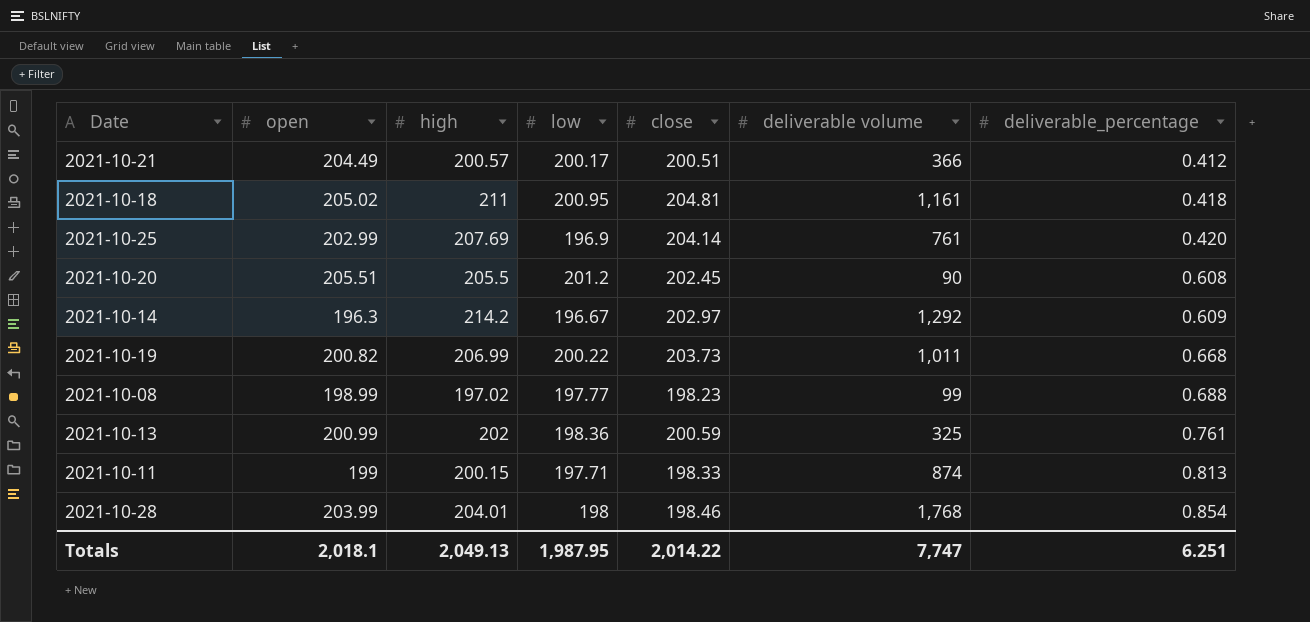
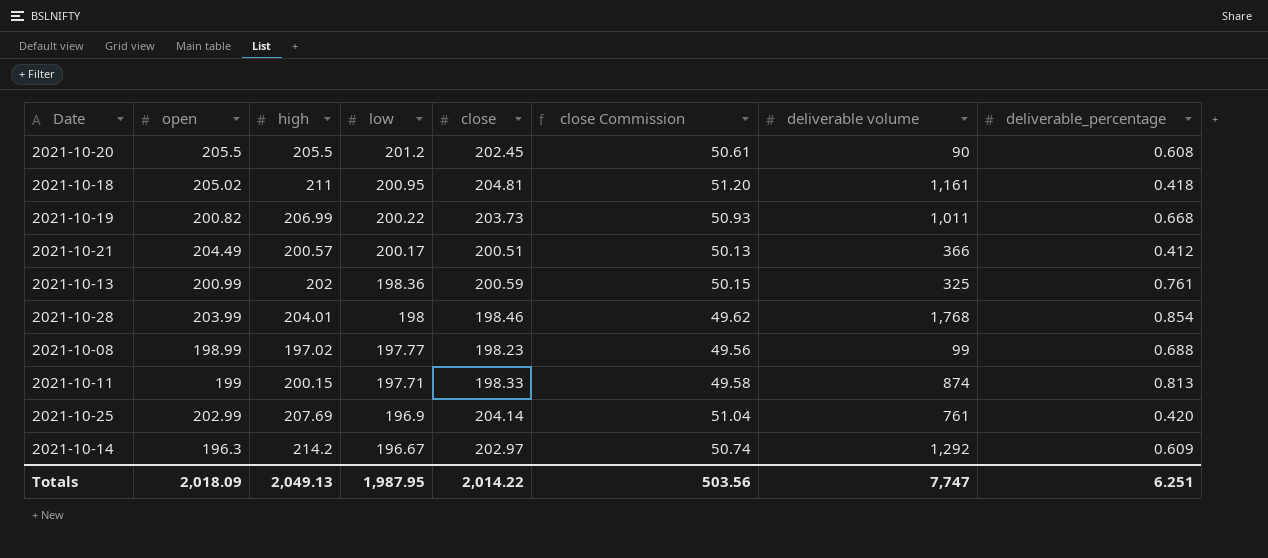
row order: deliverable_percentage ascending -> low descending
column close Commission | formula: none -> [close] * 0.25
2021-10-20 | open: 205.51 -> 205.5
Totals | open: 2,018.1 -> 2,018.09

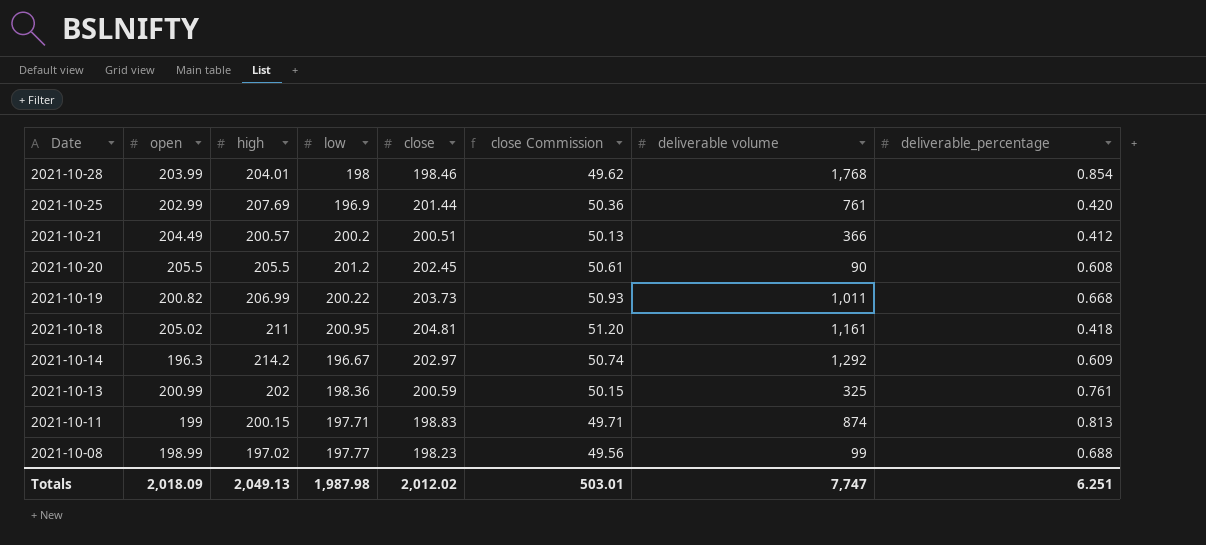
row order: low descending -> Date descending
2021-10-25 | close: 204.14 -> 201.44
2021-10-25 | close Commission: 51.04 -> 50.36
2021-10-21 | low: 200.17 -> 200.2
2021-10-11 | close: 198.33 -> 198.83
2021-10-11 | close Commission: 49.58 -> 49.71
Totals | low: 1,987.95 -> 1,987.98
Totals | close: 2,014.22 -> 2,012.02
Totals | close Commission: 503.56 -> 503.01

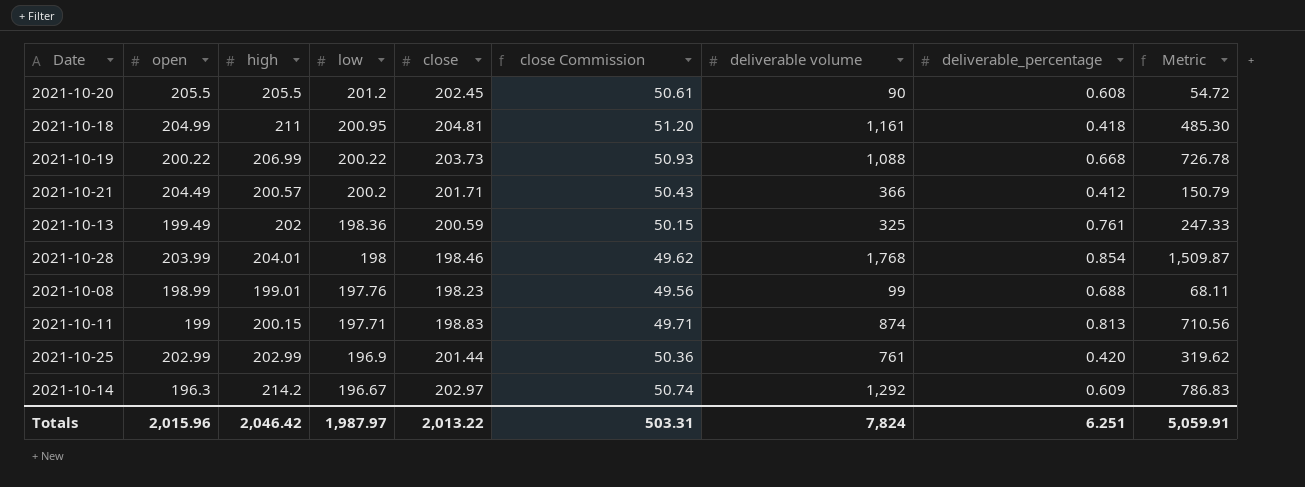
row order: Date descending -> low descending
column Metric | formula: none -> [deliverable volume] * [deliverable_percentage]
2021-10-18 | open: 205.02 -> 204.99
2021-10-19 | open: 200.82 -> 200.22
2021-10-19 | deliverable volume: 1,011 -> 1,088
2021-10-21 | close: 200.51 -> 201.71
2021-10-21 | close Commission: 50.13 -> 50.43
2021-10-13 | open: 200.99 -> 199.49
2021-10-08 | high: 197.02 -> 199.01
2021-10-08 | low: 197.77 -> 197.76
2021-10-25 | high: 207.69 -> 202.99
Totals | open: 2,018.09 -> 2,015.96
Totals | high: 2,049.13 -> 2,046.42
Totals | low: 1,987.98 -> 1,987.97
Totals | close: 2,012.02 -> 2,013.22
Totals | close Commission: 503.01 -> 503.31
Totals | deliverable volume: 7,747 -> 7,824

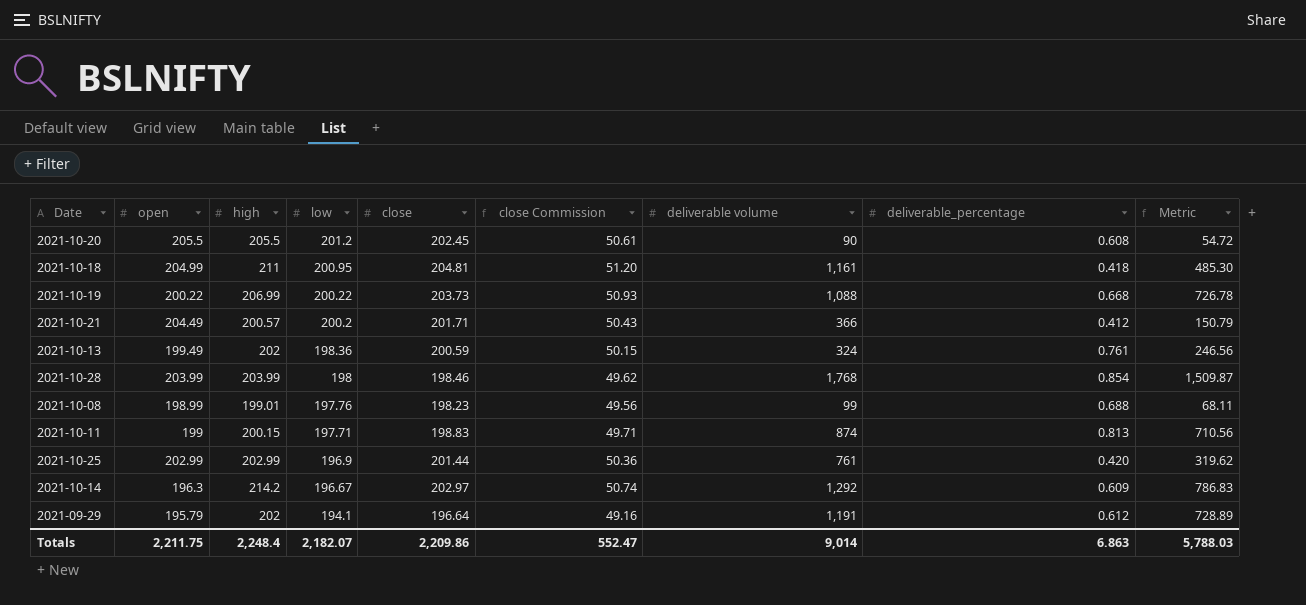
2021-10-13 | deliverable volume: 325 -> 324
2021-10-13 | Metric: 247.33 -> 246.56
2021-10-28 | high: 204.01 -> 203.99
row 2021-09-29: none -> 195.79 | 202 | 194.1 | 196.64 | 49.16 | 1,191 | 0.612 | 728.89
Totals | open: 2,015.96 -> 2,211.75
Totals | high: 2,046.42 -> 2,248.4
Totals | low: 1,987.97 -> 2,182.07
Totals | close: 2,013.22 -> 2,209.86
Totals | close Commission: 503.31 -> 552.47
Totals | deliverable volume: 7,824 -> 9,014
Totals | deliverable_percentage: 6.251 -> 6.863
Totals | Metric: 5,059.91 -> 5,788.03

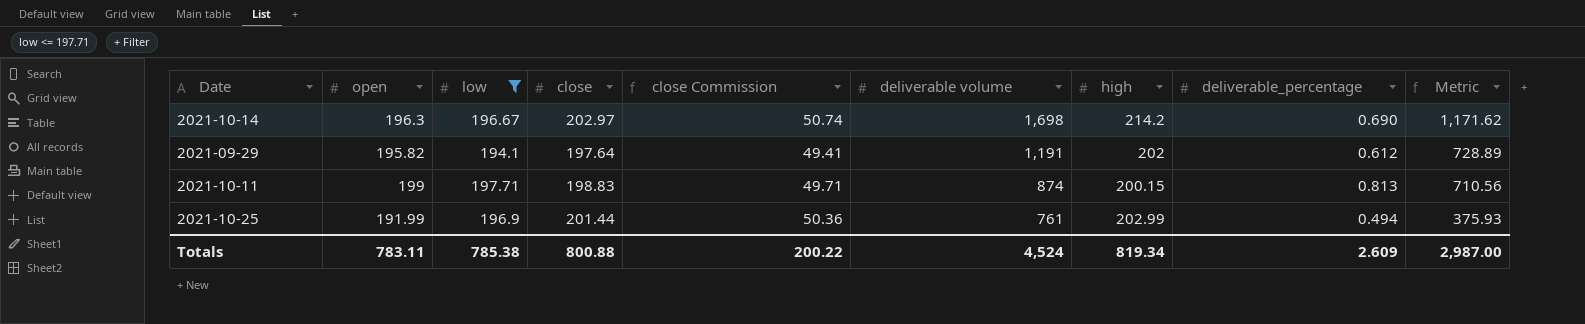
filter: none -> low <= 197.71
row order: low descending -> deliverable volume descending
column high | position: 3 -> 7
2021-10-14 | deliverable volume: 1,292 -> 1,698
2021-10-14 | deliverable_percentage: 0.609 -> 0.690
2021-10-14 | Metric: 786.83 -> 1,171.62
2021-09-29 | open: 195.79 -> 195.82
2021-09-29 | close: 196.64 -> 197.64
2021-09-29 | close Commission: 49.16 -> 49.41
2021-10-25 | open: 202.99 -> 191.99
2021-10-25 | deliverable_percentage: 0.420 -> 0.494
2021-10-25 | Metric: 319.62 -> 375.93
Totals | open: 2,211.75 -> 783.11
Totals | low: 2,182.07 -> 785.38
Totals | close: 2,209.86 -> 800.88
Totals | close Commission: 552.47 -> 200.22
Totals | deliverable volume: 9,014 -> 4,524
Totals | high: 2,248.4 -> 819.34
Totals | deliverable_percentage: 6.863 -> 2.609
Totals | Metric: 5,788.03 -> 2,987.00

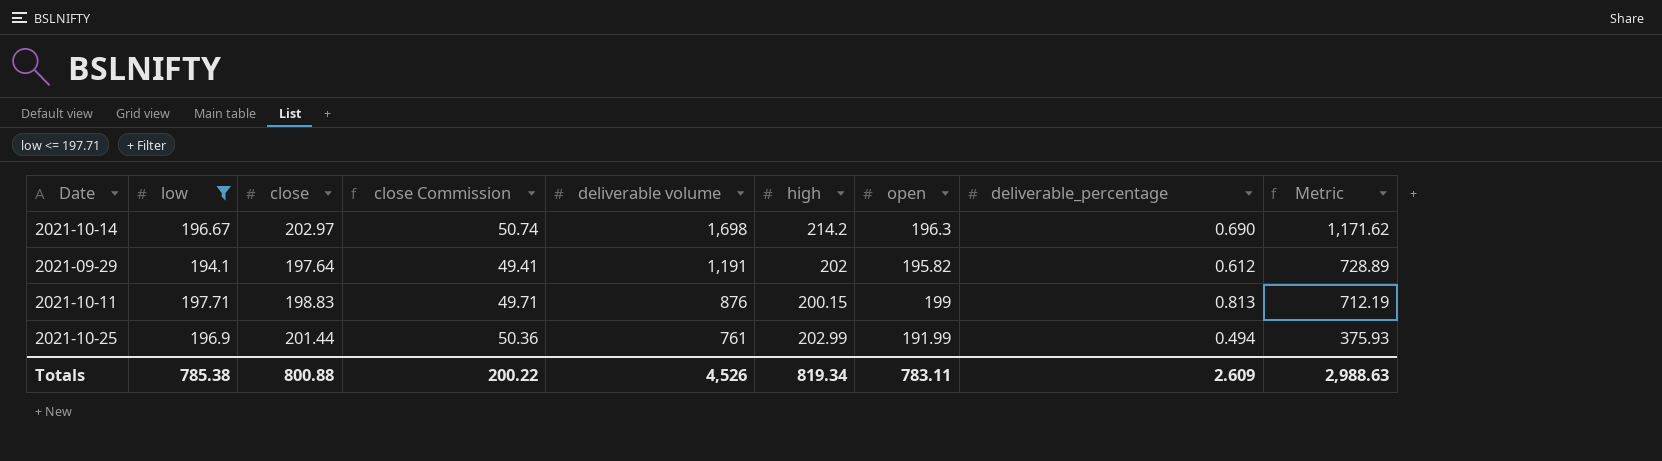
column open | position: 2 -> 7
2021-10-11 | deliverable volume: 874 -> 876
2021-10-11 | Metric: 710.56 -> 712.19
Totals | deliverable volume: 4,524 -> 4,526
Totals | Metric: 2,987.00 -> 2,988.63

